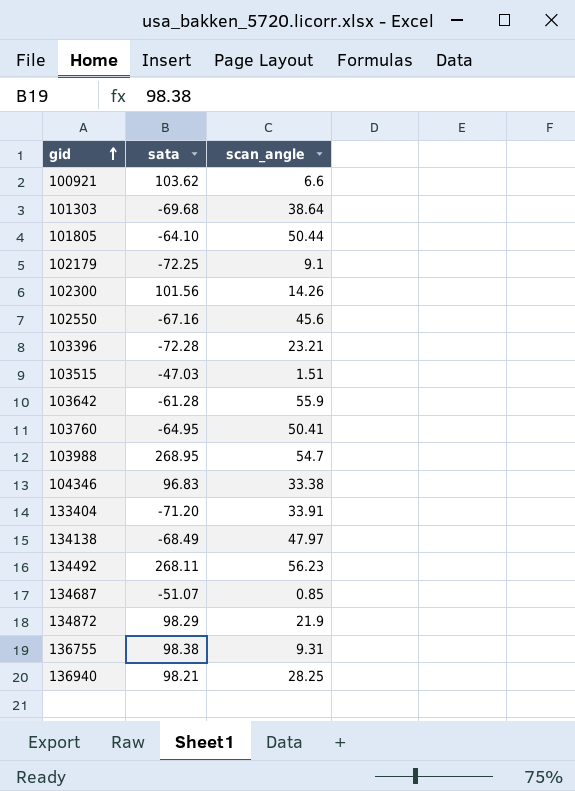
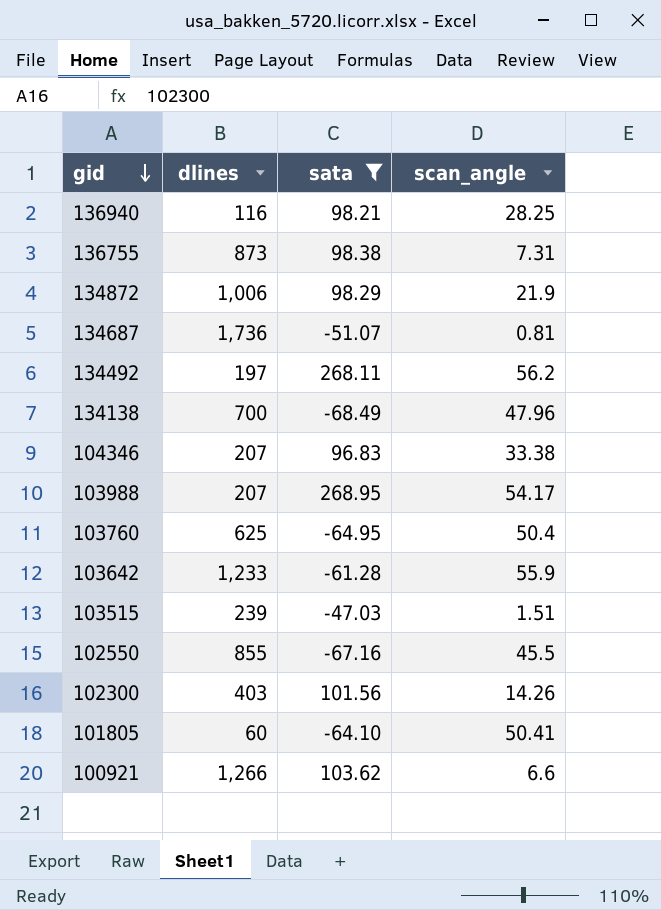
filter: none -> sata >= -68.49
row order: gid ascending -> gid descending
column dlines | position: none -> 2
136755 | scan_angle: 9.31 -> 7.31
134687 | scan_angle: 0.85 -> 0.81
134492 | scan_angle: 56.23 -> 56.2
134138 | scan_angle: 47.97 -> 47.96
103988 | scan_angle: 54.7 -> 54.17
103760 | scan_angle: 50.41 -> 50.4
102550 | scan_angle: 45.6 -> 45.5
101805 | scan_angle: 50.44 -> 50.41

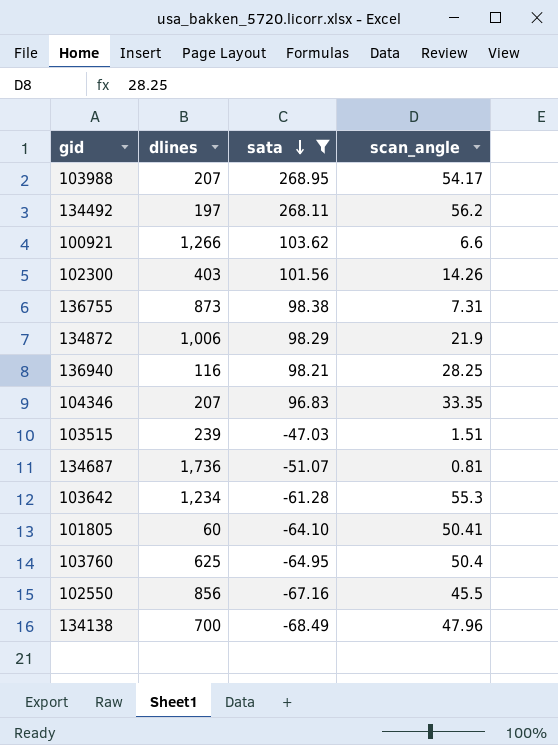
row order: gid descending -> sata descending
104346 | scan_angle: 33.38 -> 33.35
103642 | dlines: 1,233 -> 1,234
103642 | scan_angle: 55.9 -> 55.3
102550 | dlines: 855 -> 856

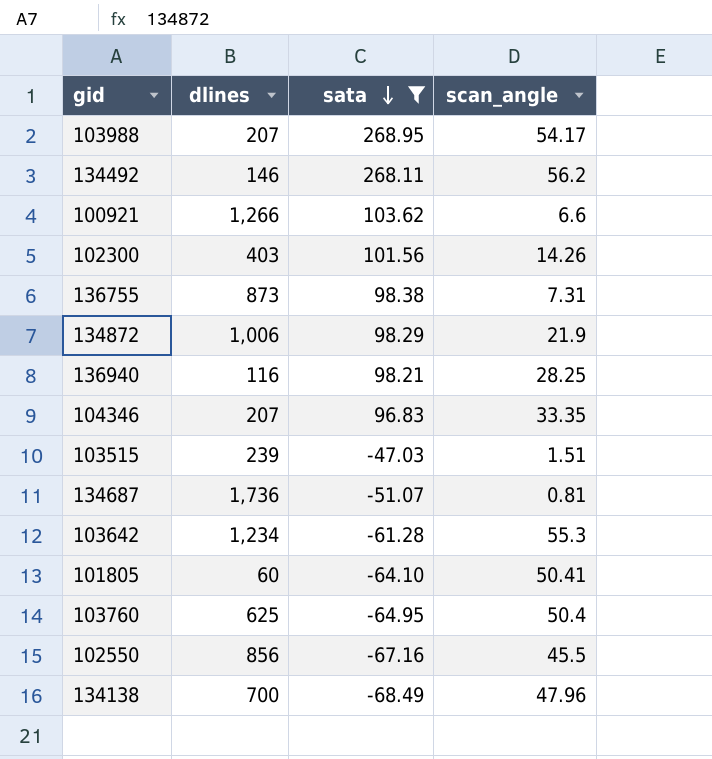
134492 | dlines: 197 -> 146

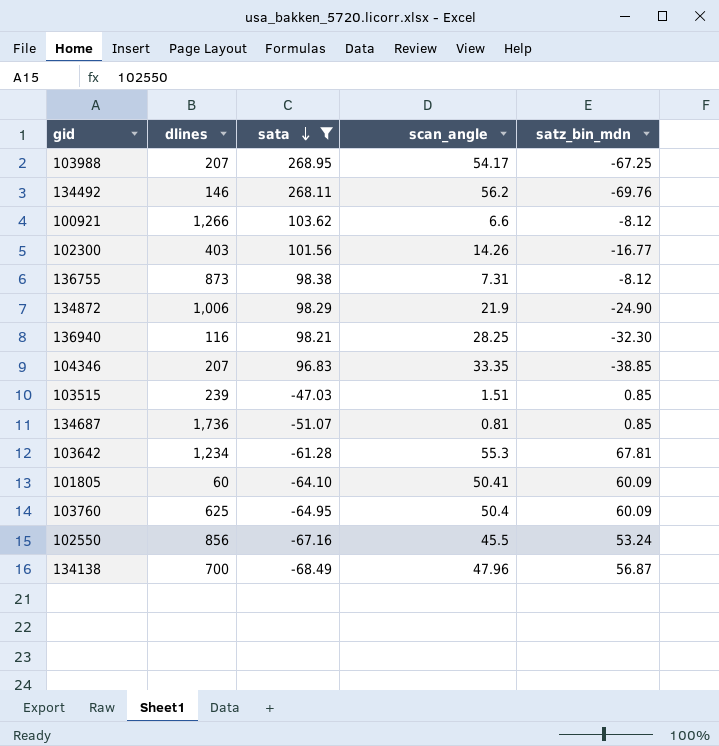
column satz_bin_mdn | position: none -> 5

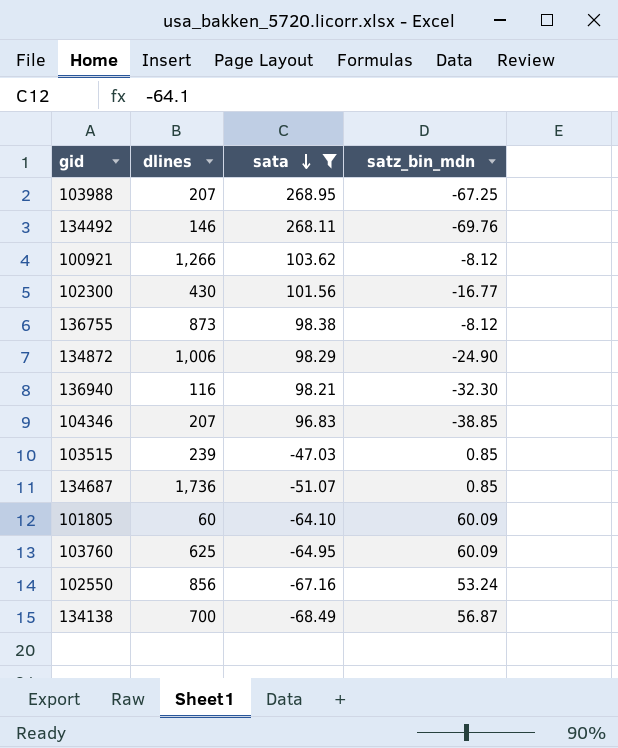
column scan_angle | position: 4 -> none
row 103642: 1,234 | -61.28 | 55.3 | 67.81 -> none
102300 | dlines: 403 -> 430

